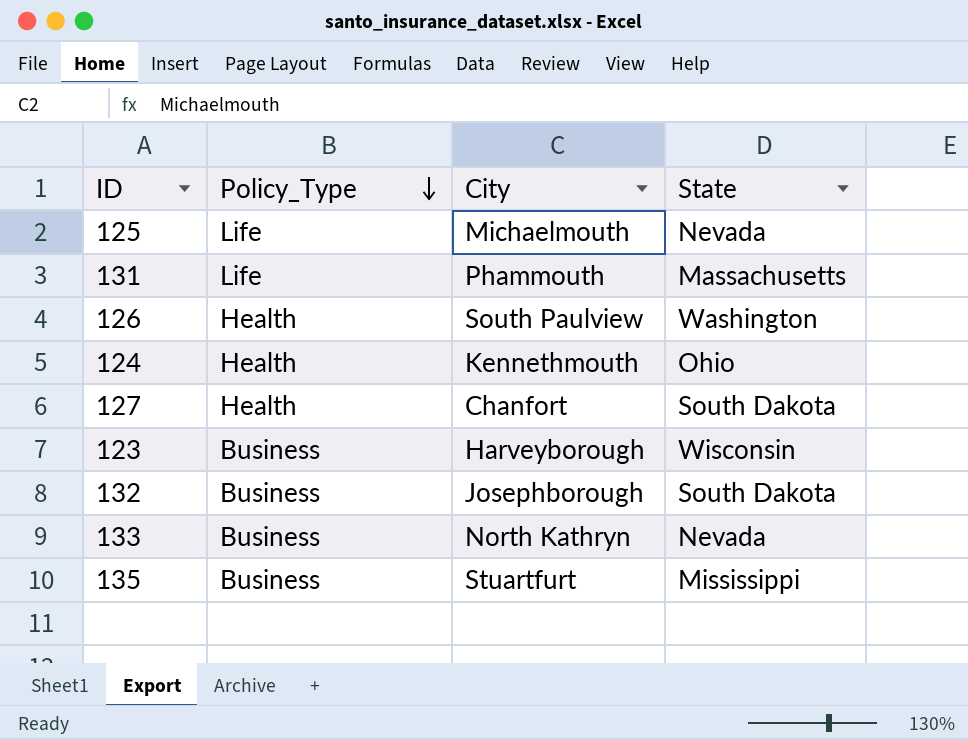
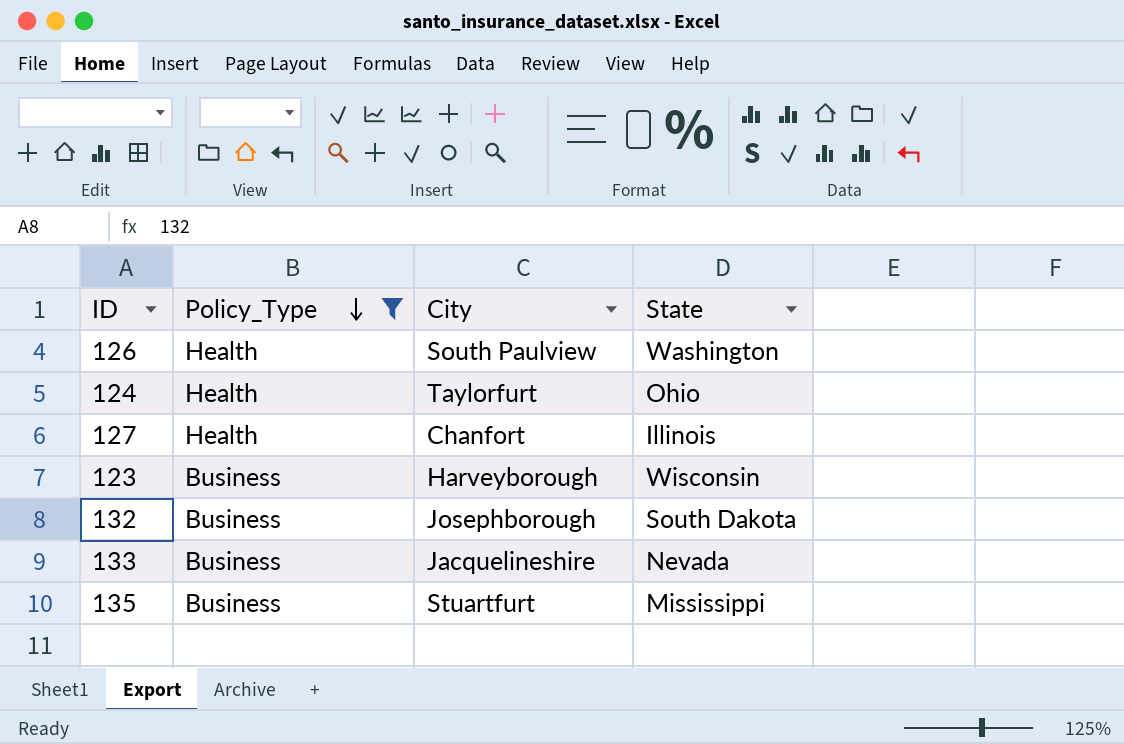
filter: none -> Policy_Type != Life
124 | City: Kennethmouth -> Taylorfurt
127 | State: South Dakota -> Illinois
133 | City: North Kathryn -> Jacquelineshire

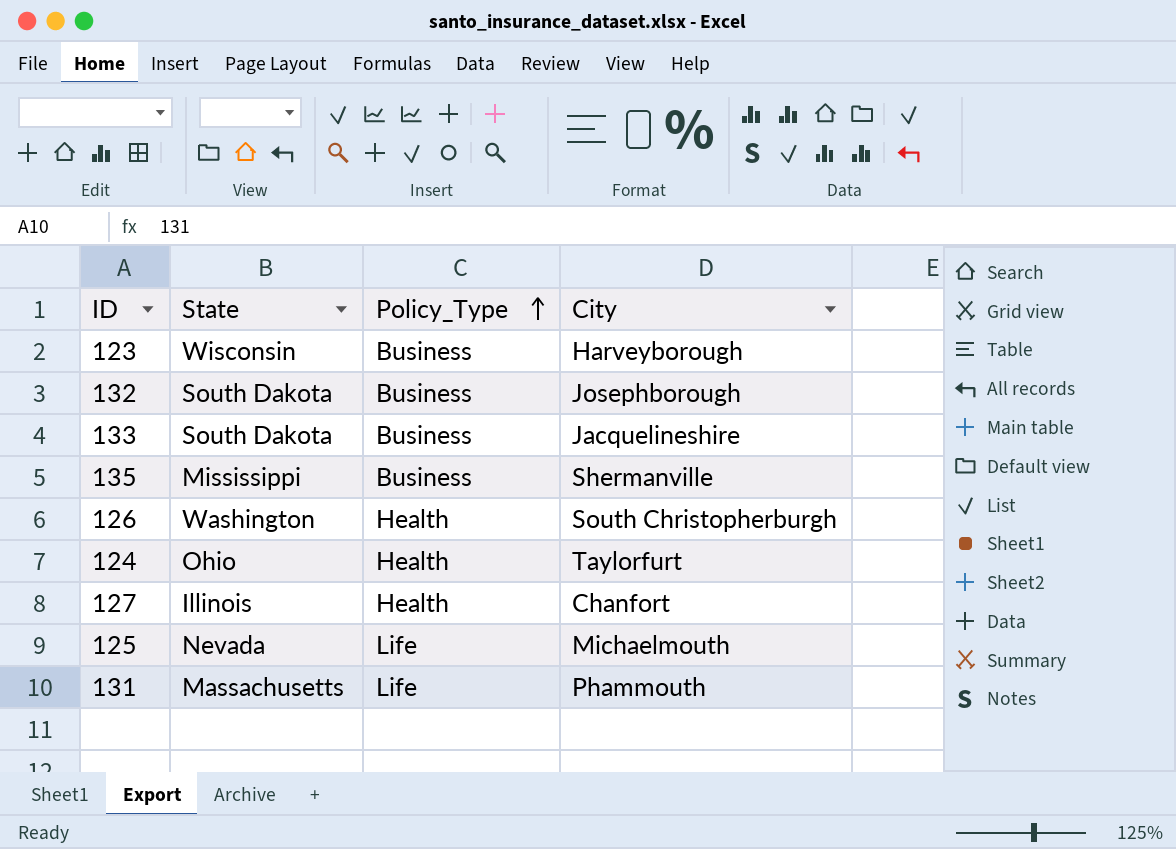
filter: Policy_Type != Life -> none
row order: Policy_Type descending -> Policy_Type ascending
column State | position: 4 -> 2
133 | State: Nevada -> South Dakota
135 | City: Stuartfurt -> Shermanville
126 | City: South Paulview -> South Christopherburgh

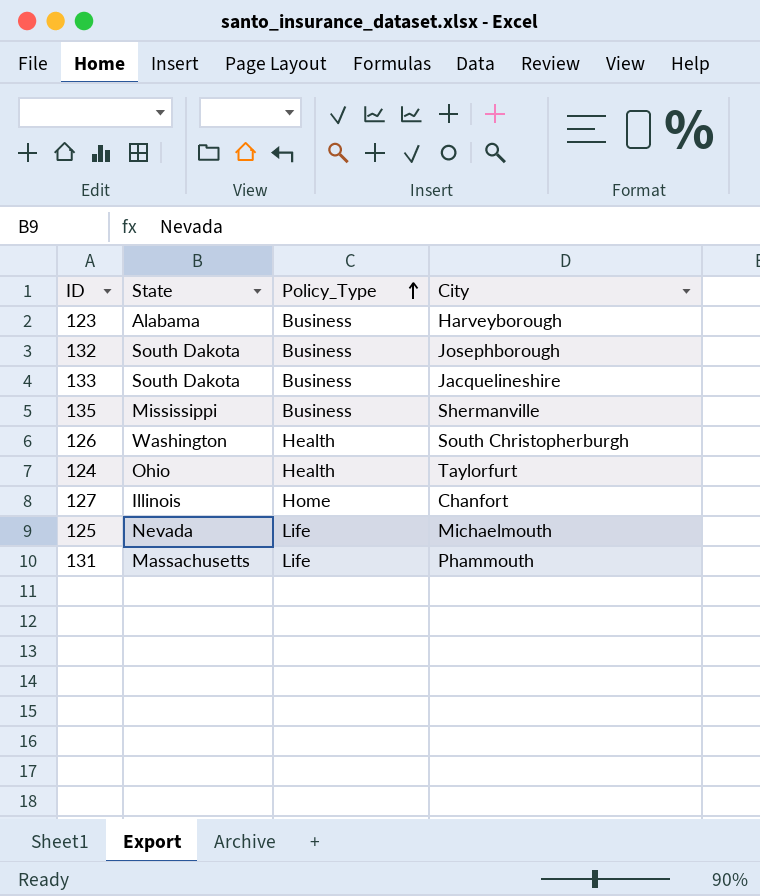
123 | State: Wisconsin -> Alabama
127 | Policy_Type: Health -> Home

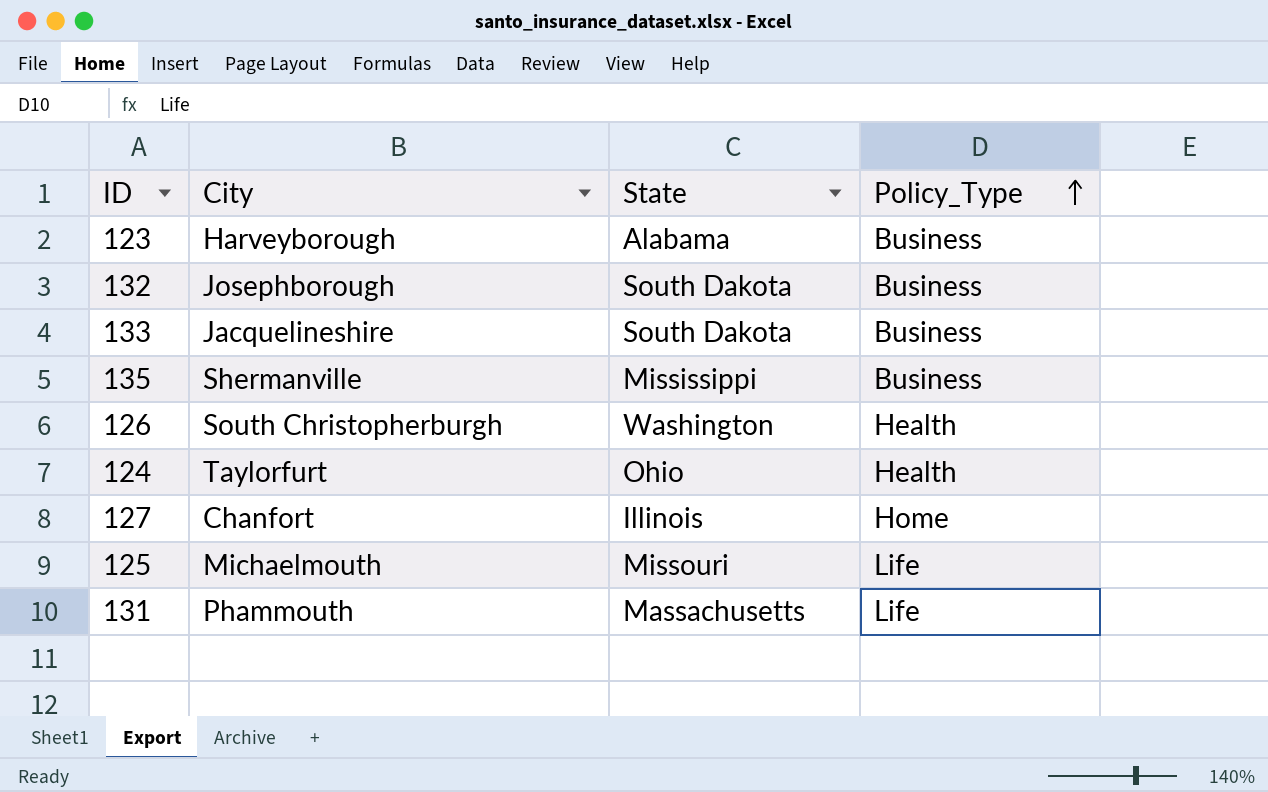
column City | position: 4 -> 2
125 | State: Nevada -> Missouri

